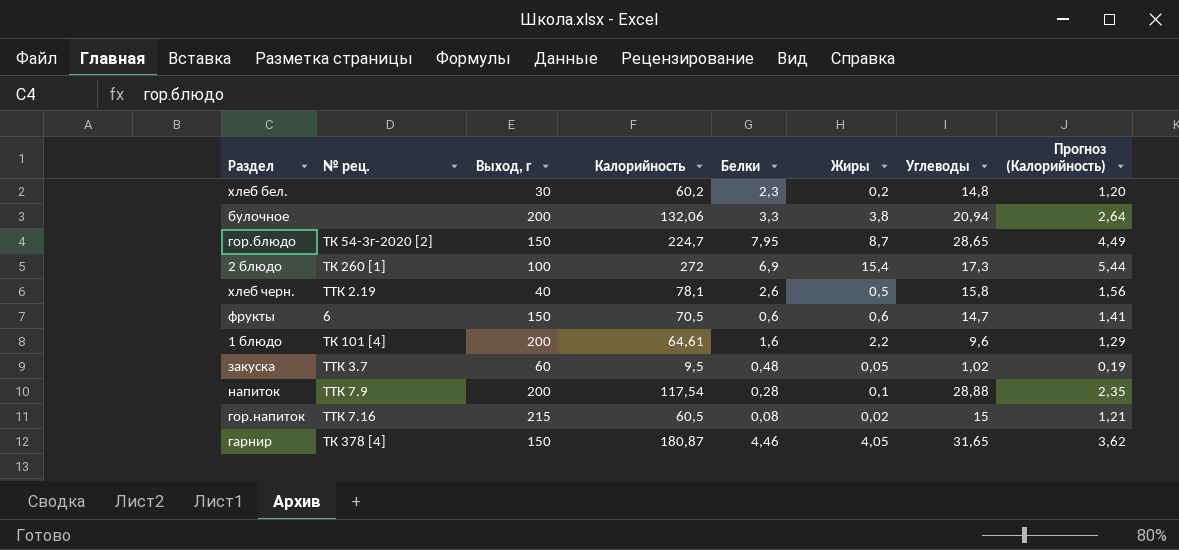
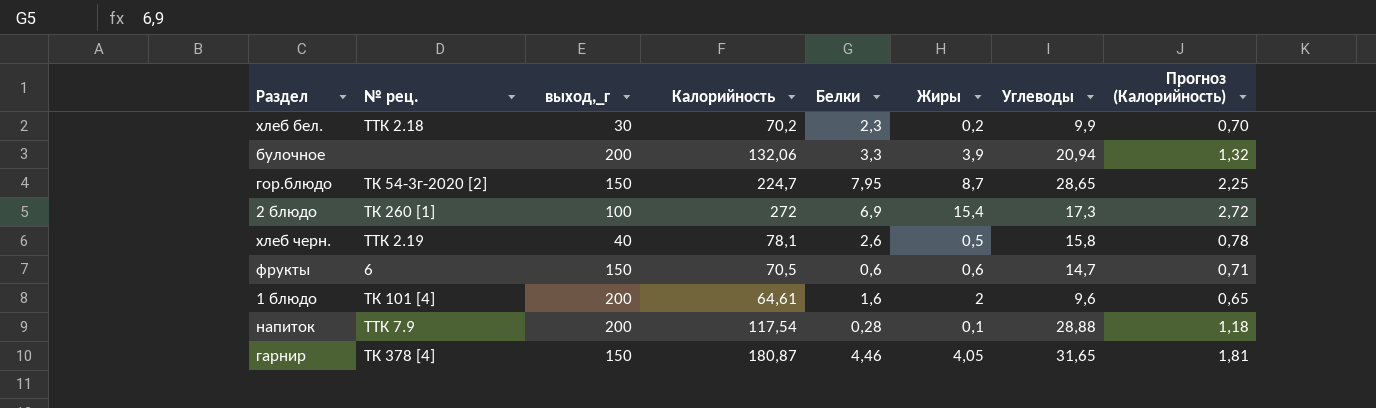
column name: Выход, г -> выход,_г
column Прогноз (Калорийность) | formula: [Калорийность] * 0,02 -> [Калорийность] * 0,01
row закуска: ТТК 3.7 | 60 | 9,5 | 0,48 | 0,05 | 1,02 | 0,19 -> none
row гор.напиток: ТТК 7.16 | 215 | 60,5 | 0,08 | 0,02 | 15 | 1,21 -> none
хлеб бел. | № рец.: none -> ТТК 2.18
хлеб бел. | Калорийность: 60,2 -> 70,2
хлеб бел. | Углеводы: 14,8 -> 9,9
булочное | Жиры: 3,8 -> 3,9
1 блюдо | Жиры: 2,2 -> 2

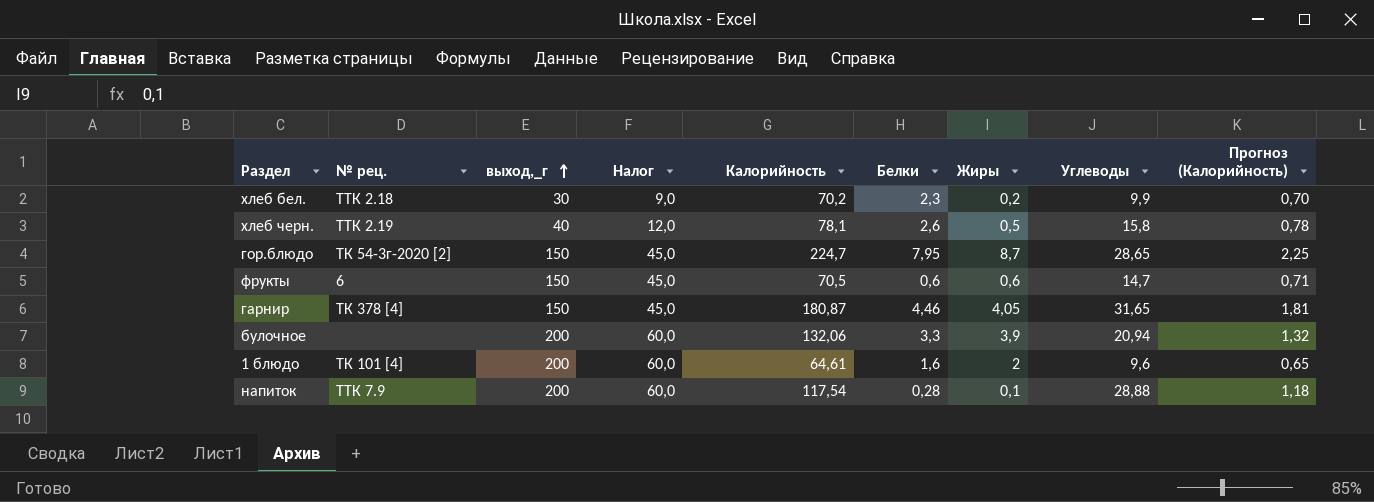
row order: none -> выход,_г ascending
column Налог | formula: none -> [выход,_г] * 0,3
row 2 блюдо: ТК 260 [1] | 100 | 272 | 6,9 | 15,4 | 17,3 | 2,72 -> none

